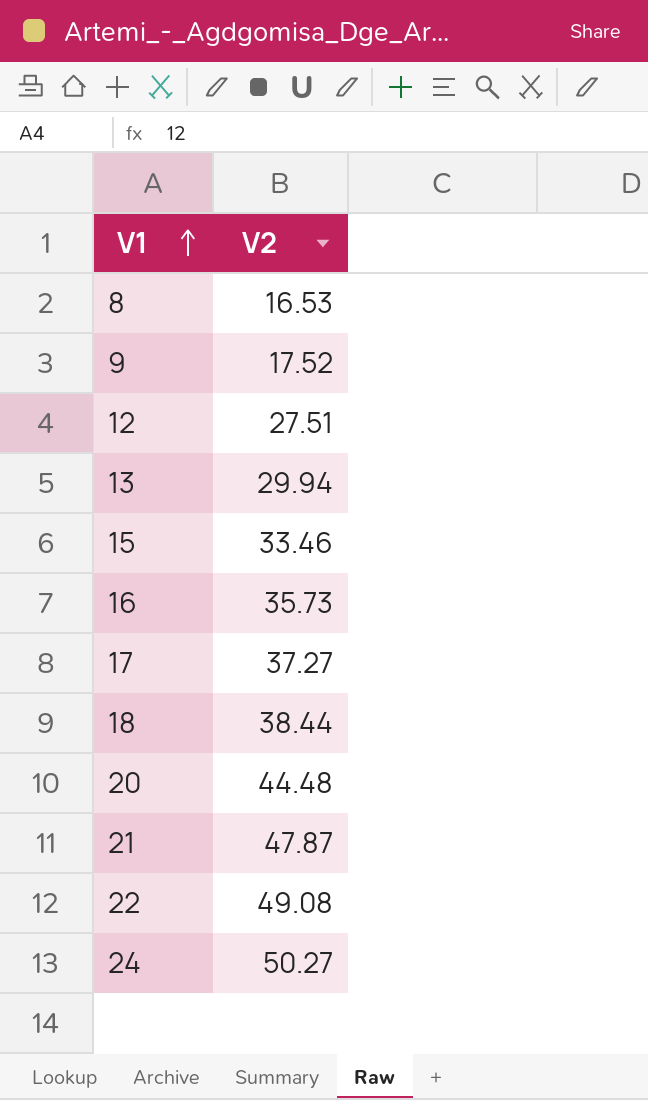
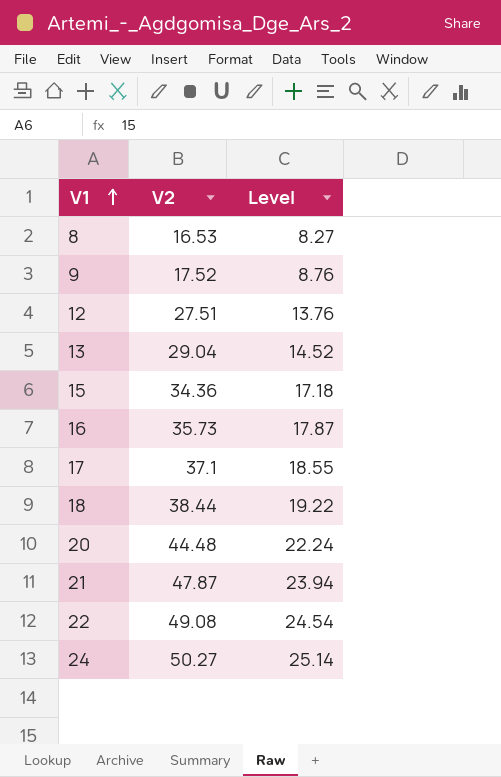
column Level | formula: none -> [V2] * 0.5
13 | V2: 29.94 -> 29.04
15 | V2: 33.46 -> 34.36
17 | V2: 37.27 -> 37.1

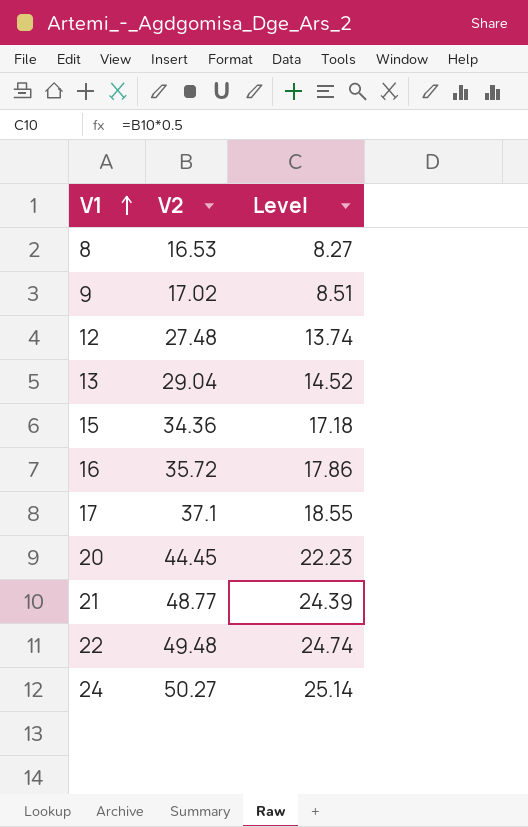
row 18: 38.44 | 19.22 -> none
9 | V2: 17.52 -> 17.02
9 | Level: 8.76 -> 8.51
12 | V2: 27.51 -> 27.48
12 | Level: 13.76 -> 13.74
16 | V2: 35.73 -> 35.72
16 | Level: 17.87 -> 17.86
20 | V2: 44.48 -> 44.45
20 | Level: 22.24 -> 22.23
21 | V2: 47.87 -> 48.77
21 | Level: 23.94 -> 24.39
22 | V2: 49.08 -> 49.48
22 | Level: 24.54 -> 24.74

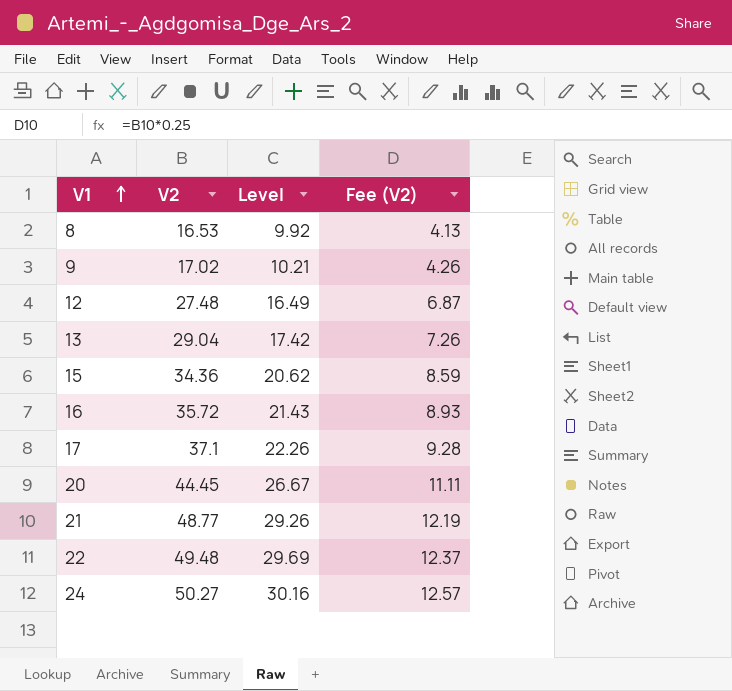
column Level | formula: [V2] * 0.5 -> [V2] * 0.6
column Fee (V2) | formula: none -> [V2] * 0.25

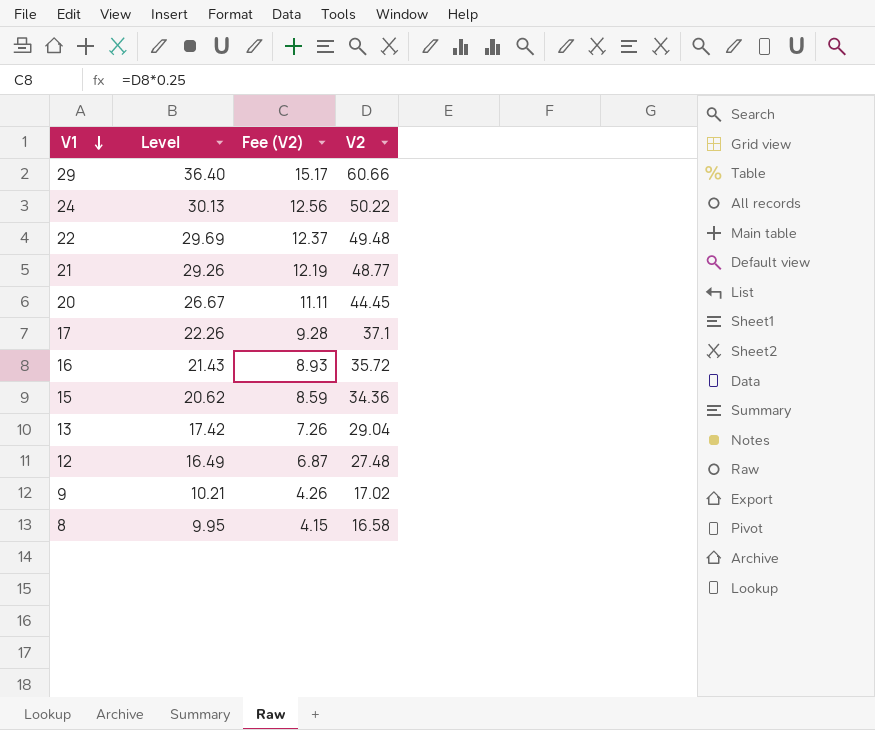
row order: V1 ascending -> V1 descending
column V2 | position: 2 -> 4
row 29: none -> 36.40 | 15.17 | 60.66
24 | Level: 30.16 -> 30.13
24 | Fee (V2): 12.57 -> 12.56
24 | V2: 50.27 -> 50.22
8 | Level: 9.92 -> 9.95
8 | Fee (V2): 4.13 -> 4.15
8 | V2: 16.53 -> 16.58

